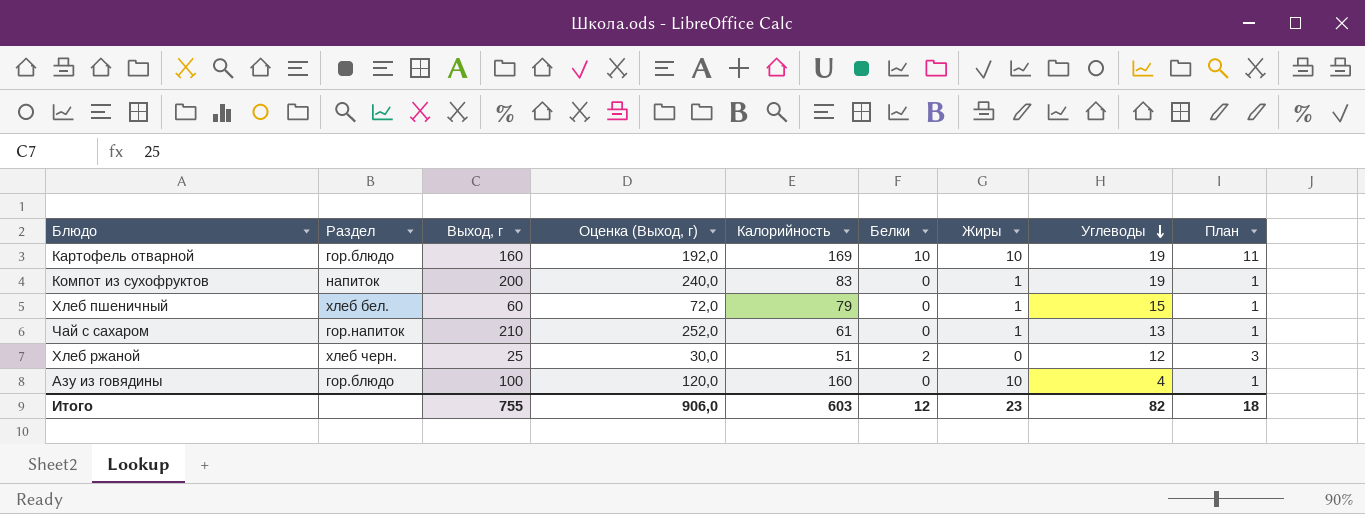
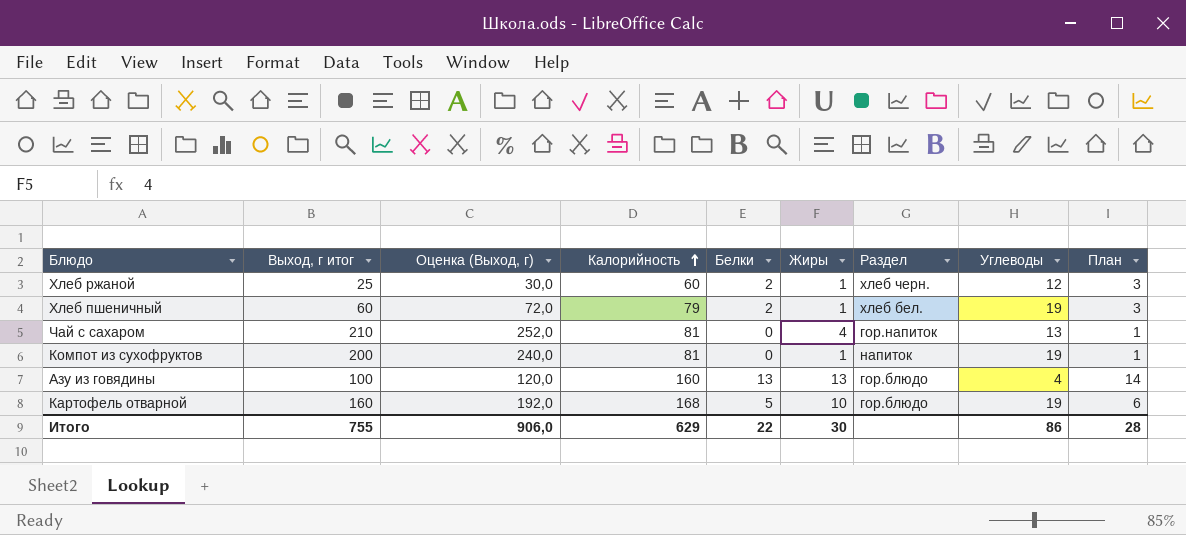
row order: Углеводы descending -> Калорийность ascending
column name: Выход, г -> Выход, г итог
column Раздел | position: 2 -> 7
Хлеб ржаной | Калорийность: 51 -> 60
Хлеб ржаной | Жиры: 0 -> 1
Хлеб пшеничный | Белки: 0 -> 2
Хлеб пшеничный | Углеводы: 15 -> 19
Хлеб пшеничный | План: 1 -> 3
Чай с сахаром | Калорийность: 61 -> 81
Чай с сахаром | Жиры: 1 -> 4
Компот из сухофруктов | Калорийность: 83 -> 81
Азу из говядины | Белки: 0 -> 13
Азу из говядины | Жиры: 10 -> 13
Азу из говядины | План: 1 -> 14
Картофель отварной | Калорийность: 169 -> 168
Картофель отварной | Белки: 10 -> 5
Картофель отварной | План: 11 -> 6
Итого | Калорийность: 603 -> 629
Итого | Белки: 12 -> 22
Итого | Жиры: 23 -> 30
Итого | Углеводы: 82 -> 86
Итого | План: 18 -> 28

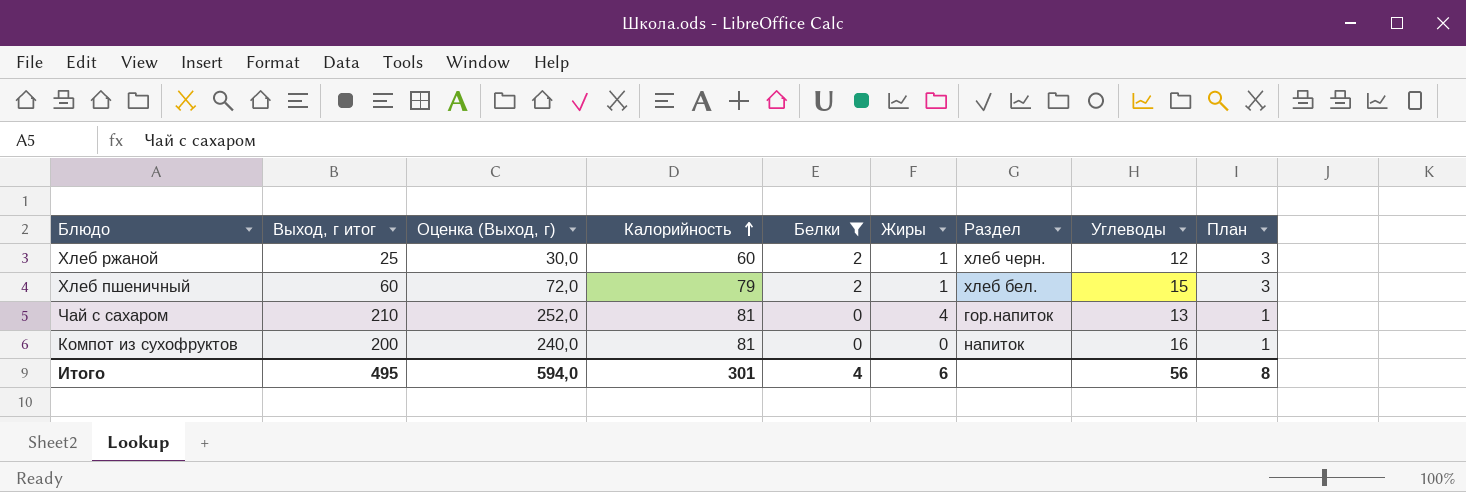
filter: none -> Белки <= 2
Хлеб пшеничный | Углеводы: 19 -> 15
Компот из сухофруктов | Жиры: 1 -> 0
Компот из сухофруктов | Углеводы: 19 -> 16
Итого | Выход, г итог: 755 -> 495
Итого | Оценка (Выход, г): 906,0 -> 594,0
Итого | Калорийность: 629 -> 301
Итого | Белки: 22 -> 4
Итого | Жиры: 30 -> 6
Итого | Углеводы: 86 -> 56
Итого | План: 28 -> 8

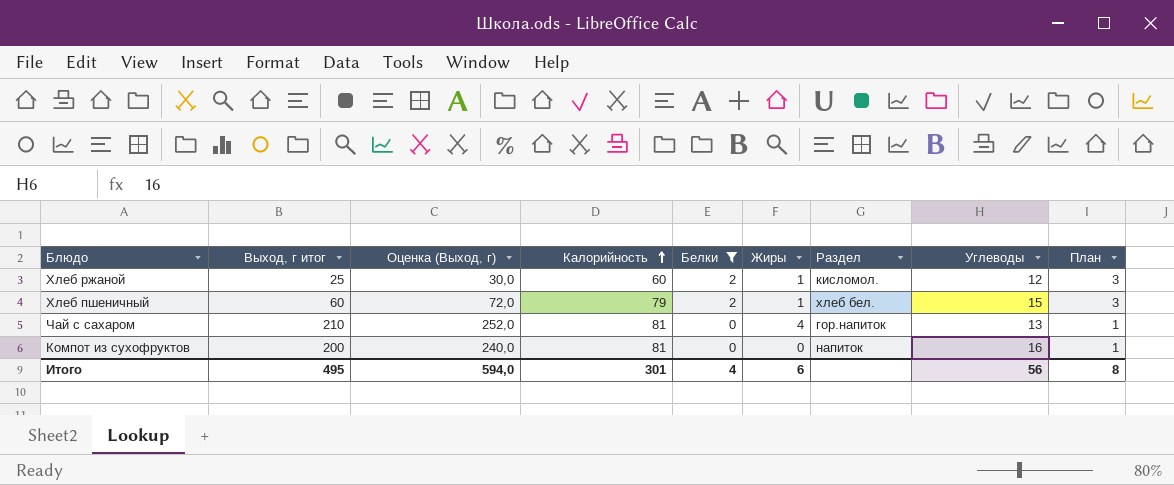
Хлеб ржаной | Раздел: хлеб черн. -> кисломол.

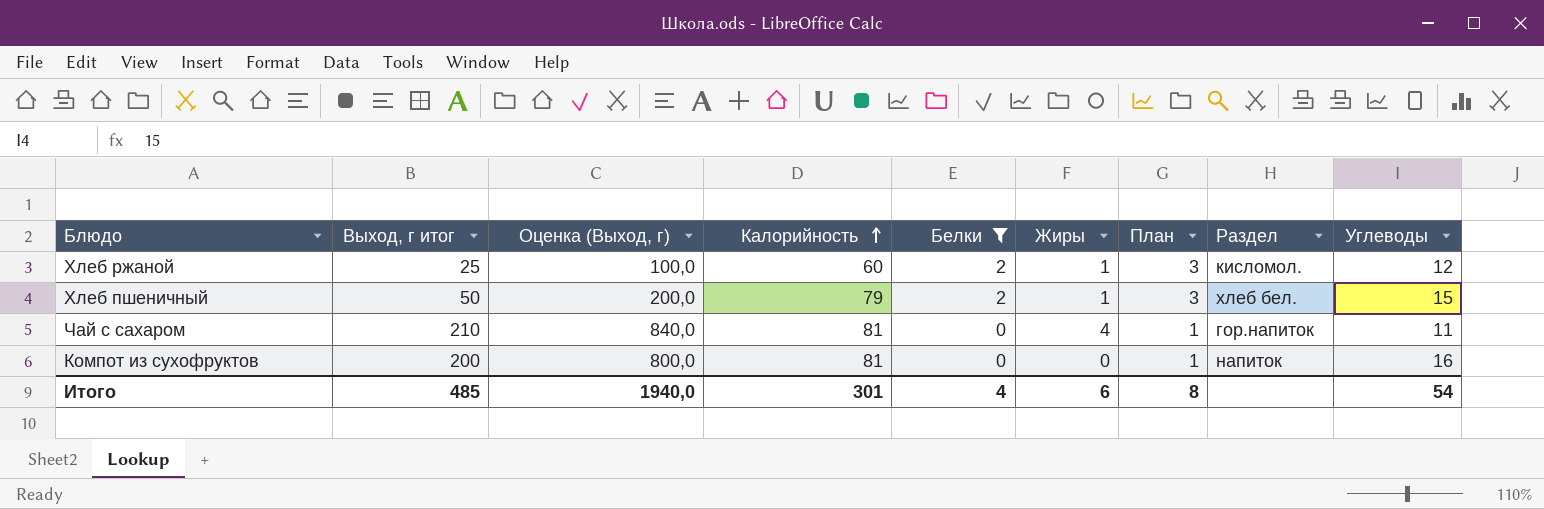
column Оценка (Выход, г) | formula: [Выход, г итог] * 1,2 -> [Выход, г итог] * 4
column План | position: 9 -> 7
Хлеб пшеничный | Выход, г итог: 60 -> 50
Чай с сахаром | Углеводы: 13 -> 11
Итого | Выход, г итог: 495 -> 485
Итого | Оценка (Выход, г): 594,0 -> 1940,0
Итого | Углеводы: 56 -> 54

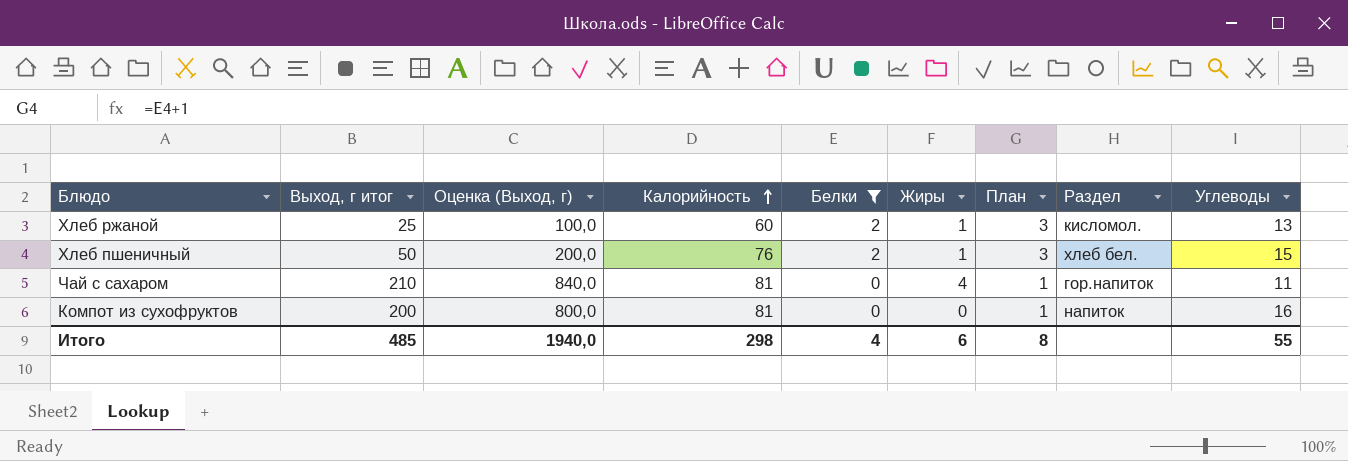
Хлеб ржаной | Углеводы: 12 -> 13
Хлеб пшеничный | Калорийность: 79 -> 76
Итого | Калорийность: 301 -> 298
Итого | Углеводы: 54 -> 55

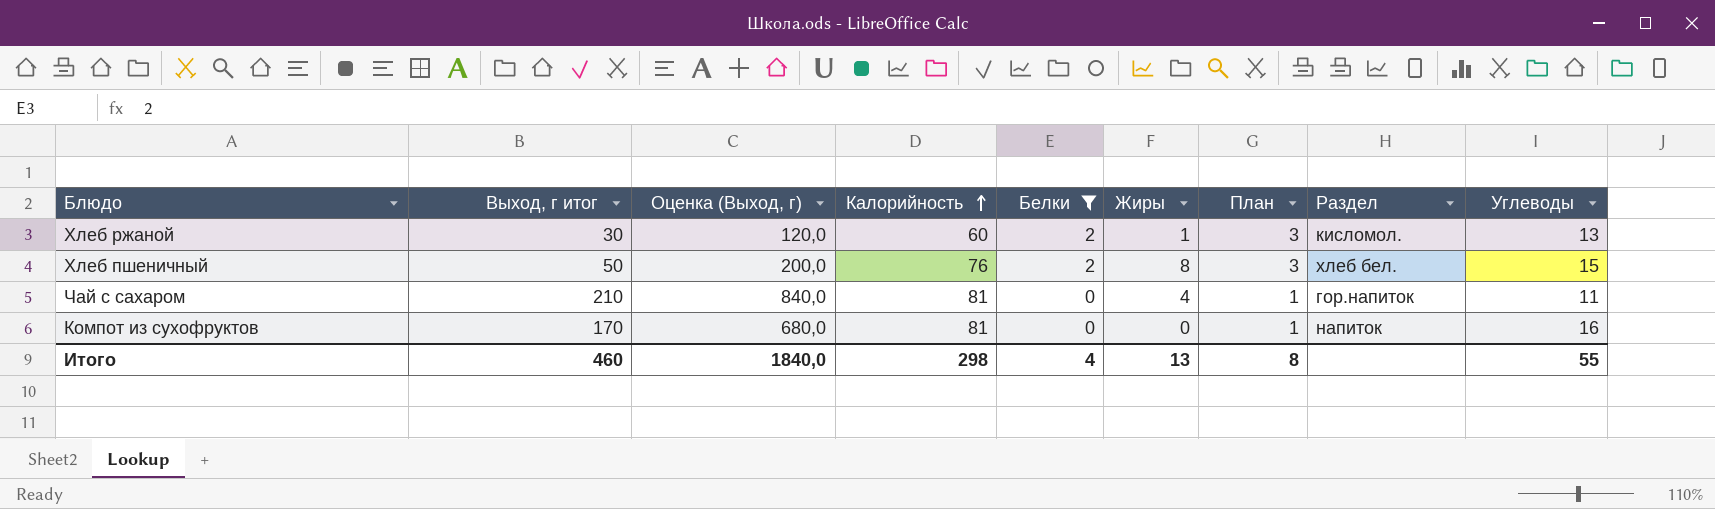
Хлеб ржаной | Выход, г итог: 25 -> 30
Хлеб ржаной | Оценка (Выход, г): 100,0 -> 120,0
Хлеб пшеничный | Жиры: 1 -> 8
Компот из сухофруктов | Выход, г итог: 200 -> 170
Компот из сухофруктов | Оценка (Выход, г): 800,0 -> 680,0
Итого | Выход, г итог: 485 -> 460
Итого | Оценка (Выход, г): 1940,0 -> 1840,0
Итого | Жиры: 6 -> 13

